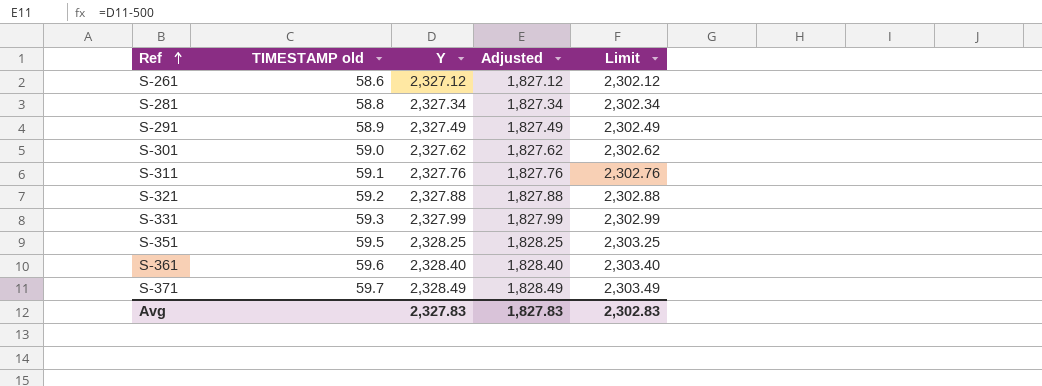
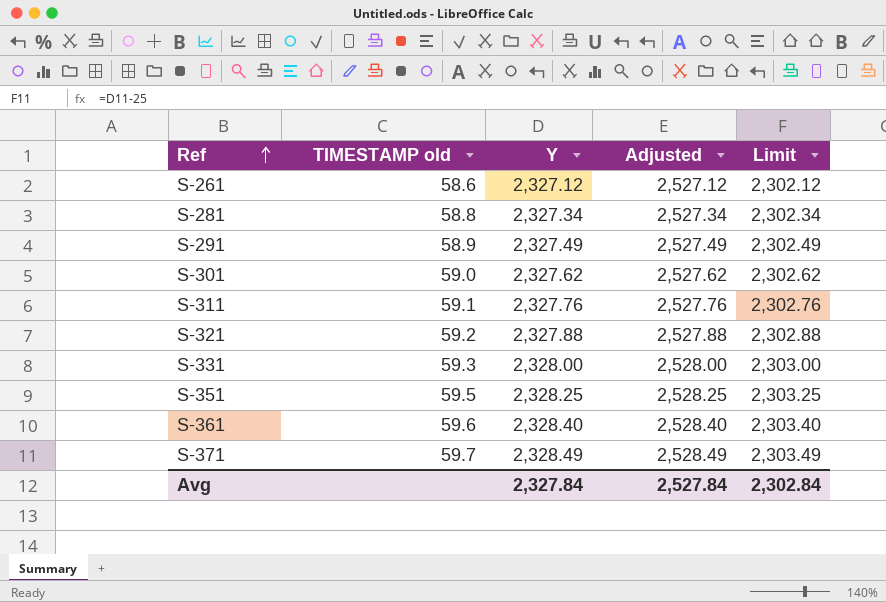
column Adjusted | formula: [Y] - 500 -> [Y] + 200
S-331 | Y: 2,327.99 -> 2,328.00
S-331 | Limit: 2,302.99 -> 2,303.00
Avg | Y: 2,327.83 -> 2,327.84
Avg | Adjusted: 1,827.83 -> 2,527.84
Avg | Limit: 2,302.83 -> 2,302.84

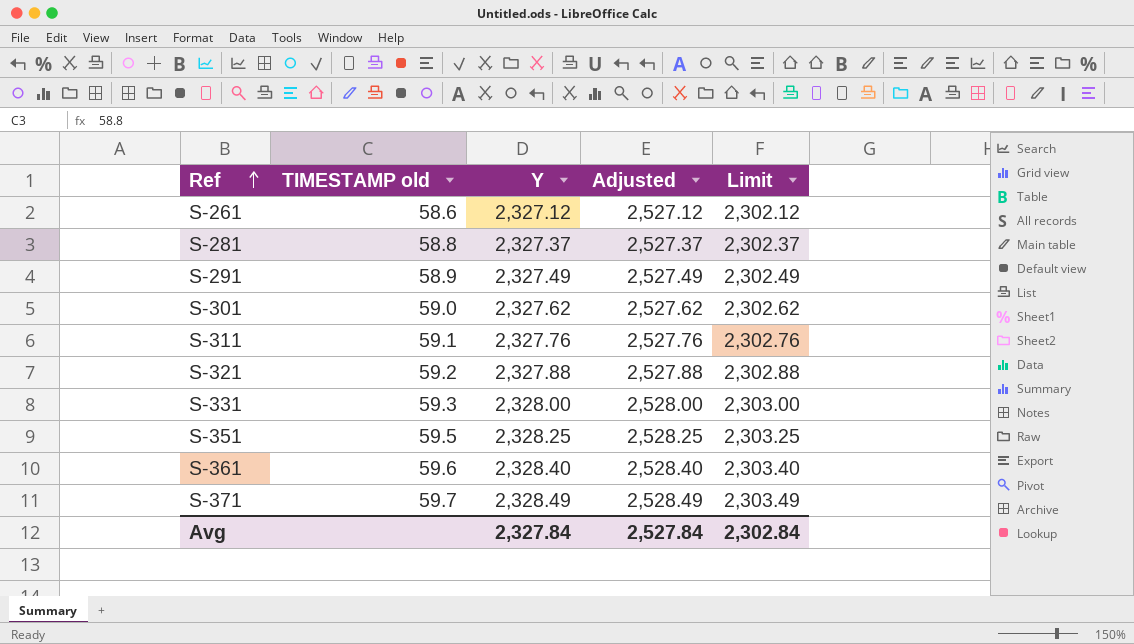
S-281 | Y: 2,327.34 -> 2,327.37
S-281 | Adjusted: 2,527.34 -> 2,527.37
S-281 | Limit: 2,302.34 -> 2,302.37

